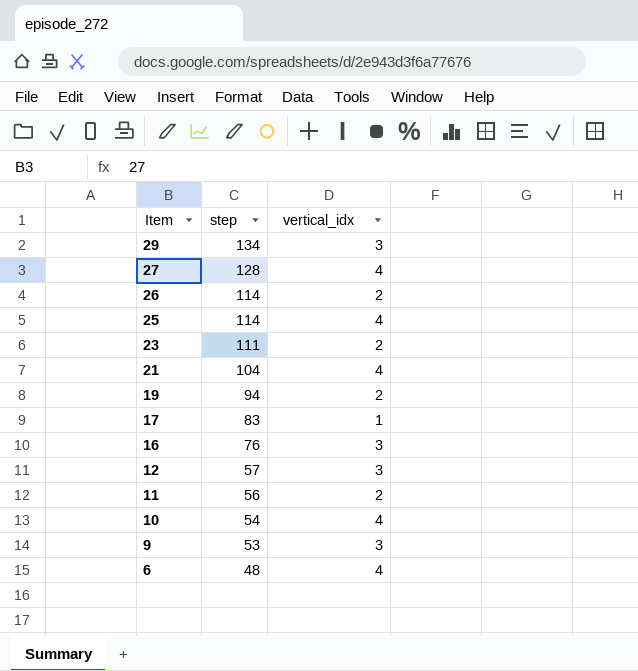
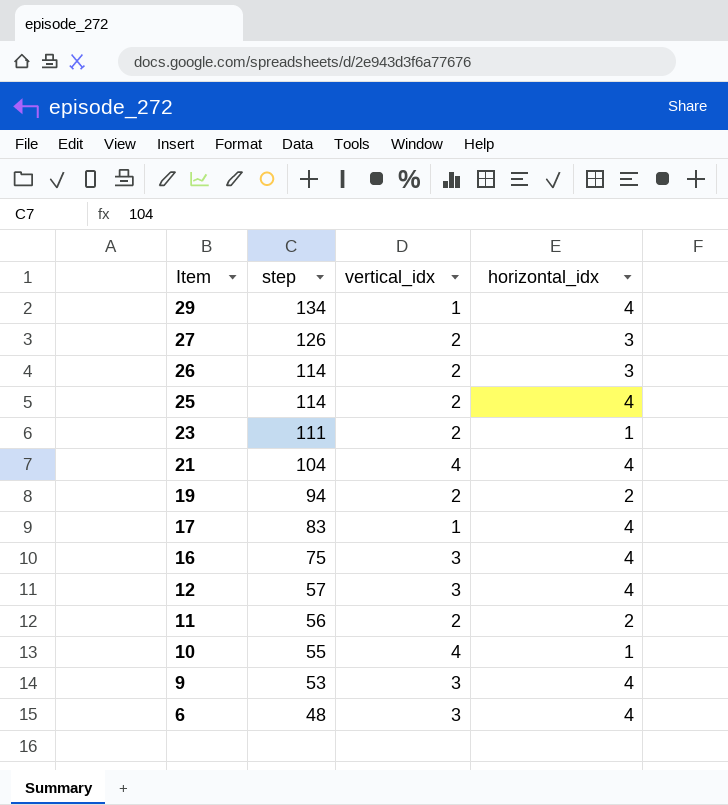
column horizontal_idx | position: none -> 4
29 | vertical_idx: 3 -> 1
27 | step: 128 -> 126
27 | vertical_idx: 4 -> 2
25 | vertical_idx: 4 -> 2
16 | step: 76 -> 75
10 | step: 54 -> 55
6 | vertical_idx: 4 -> 3

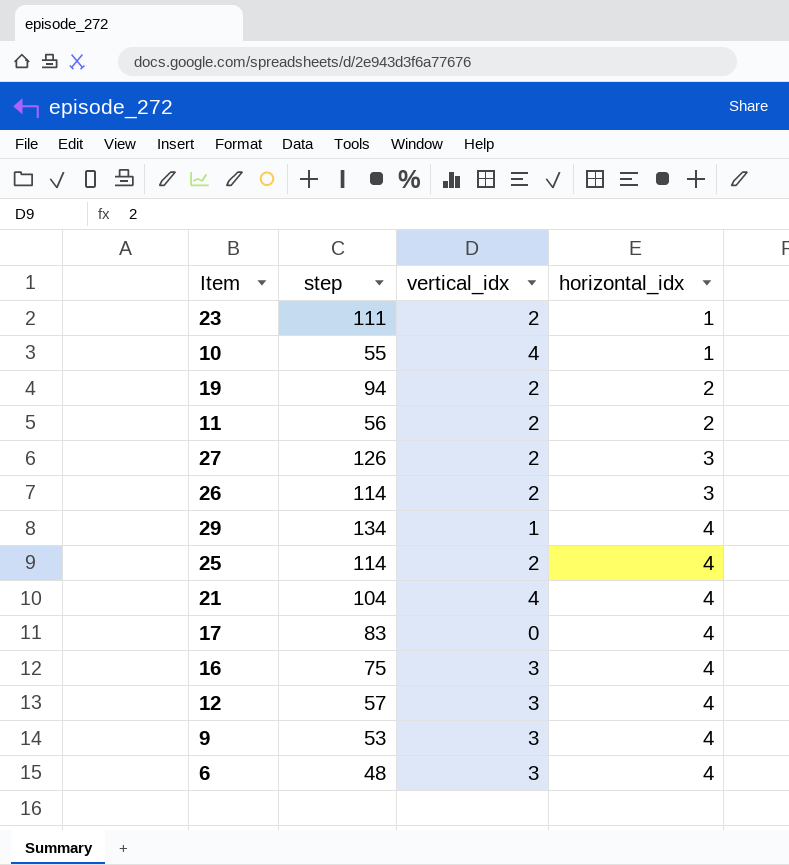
row order: Item descending -> horizontal_idx ascending
17 | vertical_idx: 1 -> 0

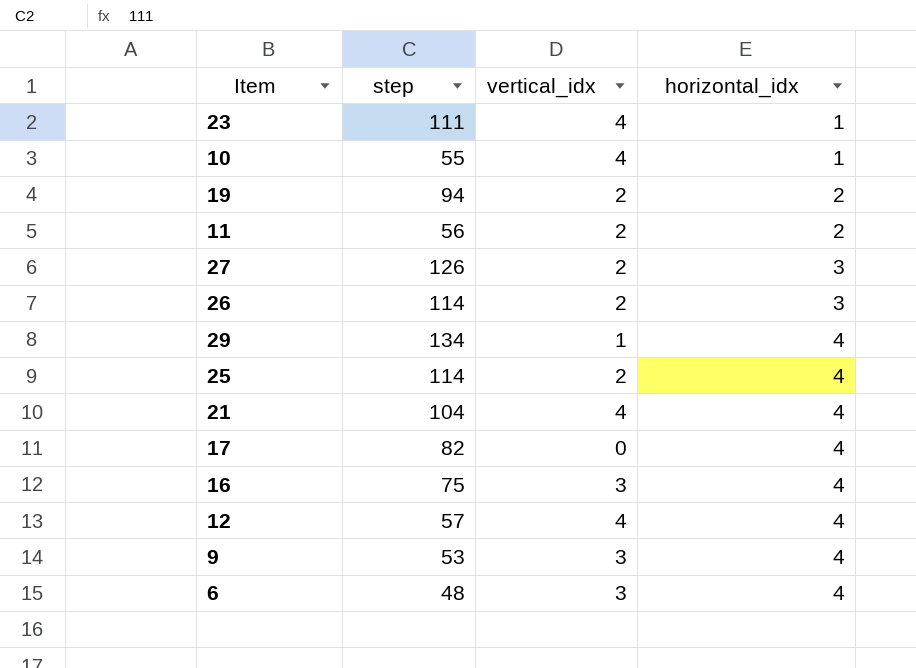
23 | vertical_idx: 2 -> 4
17 | step: 83 -> 82
12 | vertical_idx: 3 -> 4

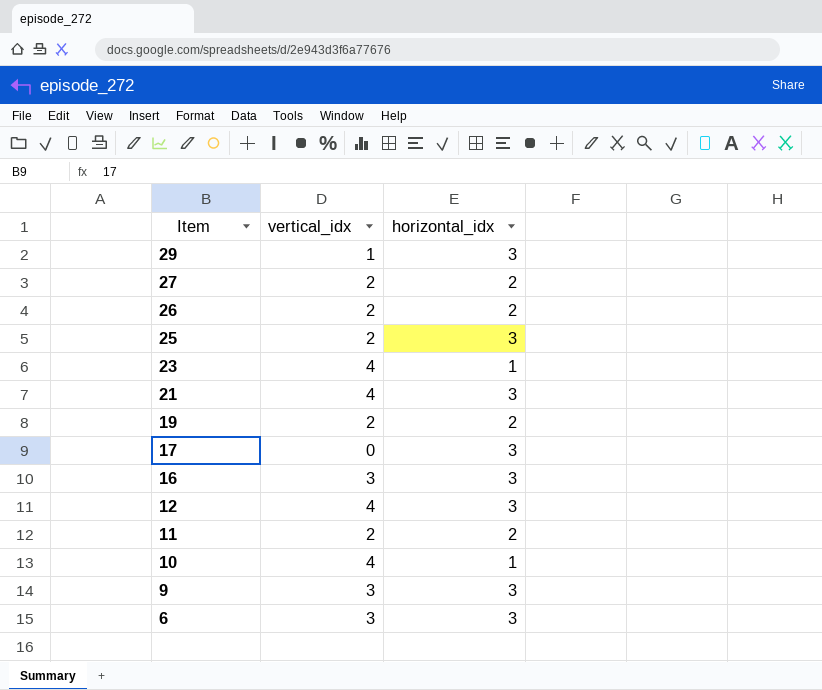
row order: horizontal_idx ascending -> Item descending
column step | position: 2 -> none
29 | horizontal_idx: 4 -> 3
27 | horizontal_idx: 3 -> 2
26 | horizontal_idx: 3 -> 2
25 | horizontal_idx: 4 -> 3
21 | horizontal_idx: 4 -> 3
17 | horizontal_idx: 4 -> 3
16 | horizontal_idx: 4 -> 3
12 | horizontal_idx: 4 -> 3
9 | horizontal_idx: 4 -> 3
6 | horizontal_idx: 4 -> 3

